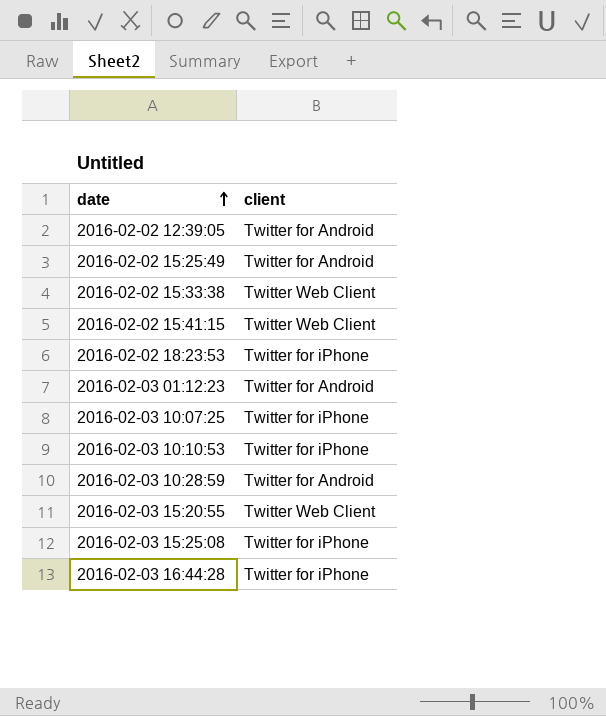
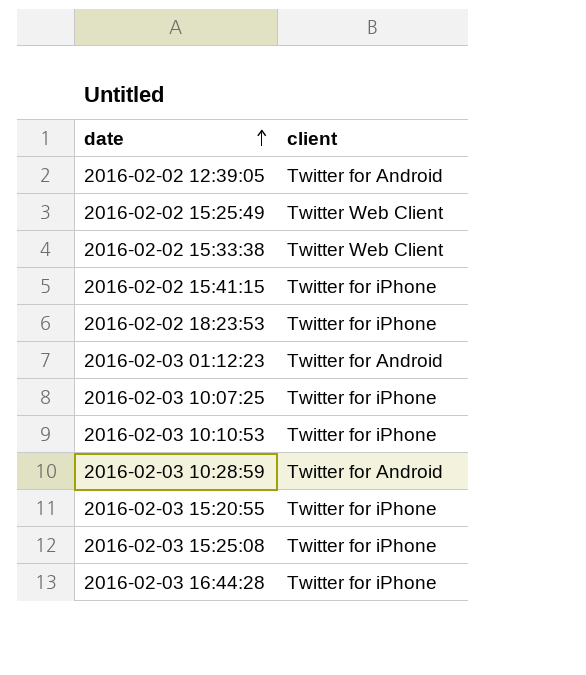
2016-02-02 15:25:49 | client: Twitter for Android -> Twitter Web Client
2016-02-02 15:41:15 | client: Twitter Web Client -> Twitter for iPhone
2016-02-03 15:20:55 | client: Twitter Web Client -> Twitter for iPhone

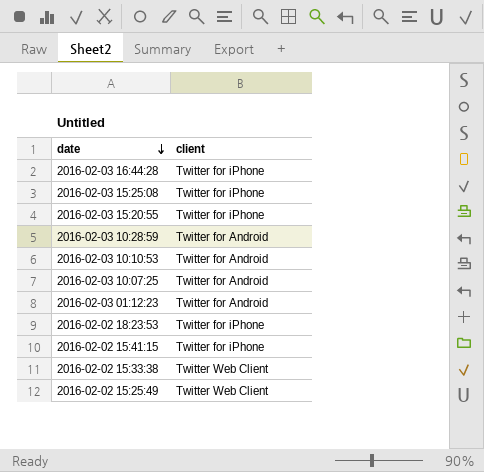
row order: date ascending -> date descending
row 2016-02-02 12:39:05: Twitter for Android -> none
2016-02-03 10:10:53 | client: Twitter for iPhone -> Twitter for Android
2016-02-03 10:07:25 | client: Twitter for iPhone -> Twitter for Android

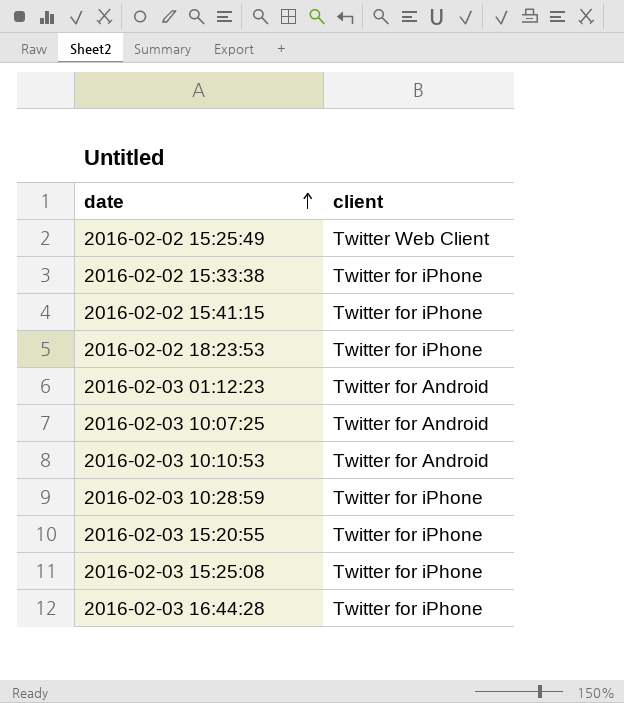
row order: date descending -> date ascending
2016-02-02 15:33:38 | client: Twitter Web Client -> Twitter for iPhone
2016-02-03 10:28:59 | client: Twitter for Android -> Twitter for iPhone

